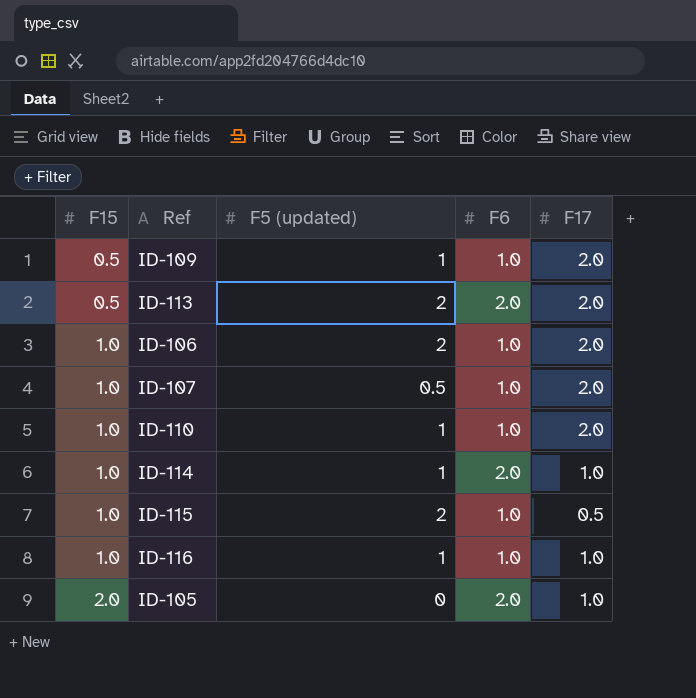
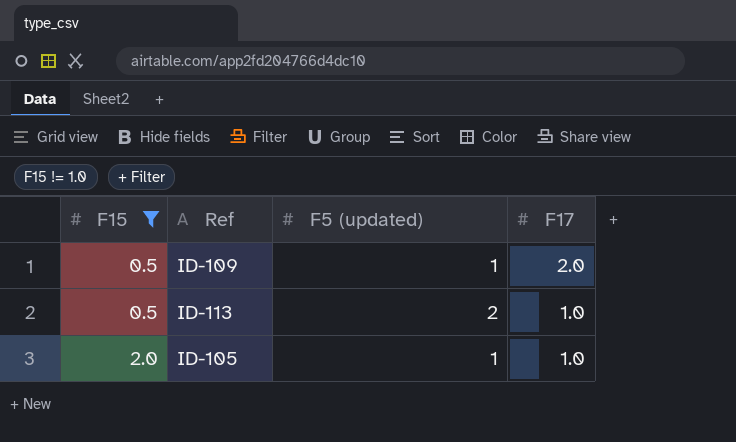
filter: none -> F15 != 1.0
column F6 | position: 4 -> none
ID-113 | F17: 2.0 -> 1.0
ID-105 | F5 (updated): 0 -> 1

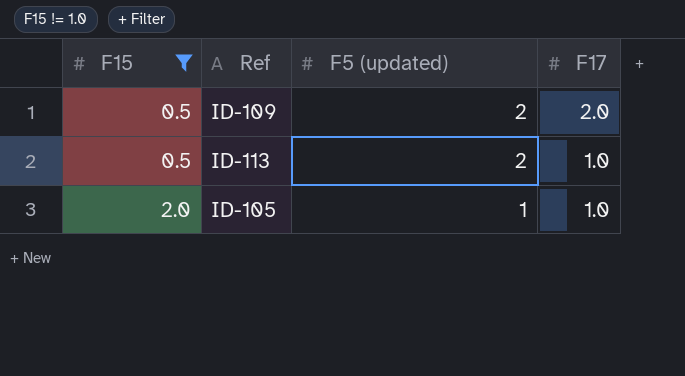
ID-109 | F5 (updated): 1 -> 2

